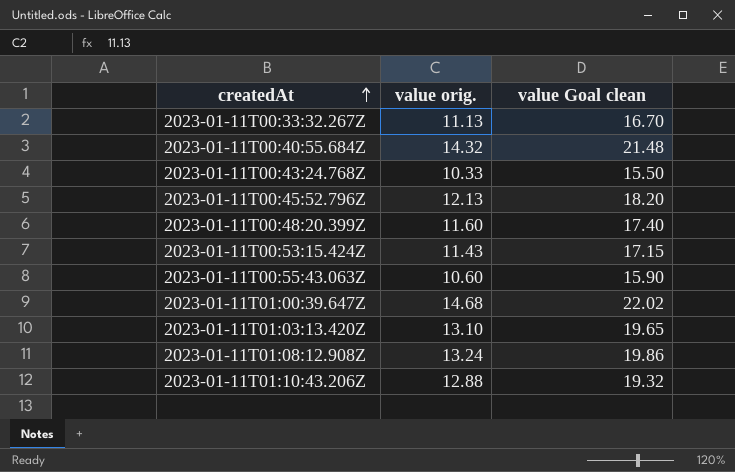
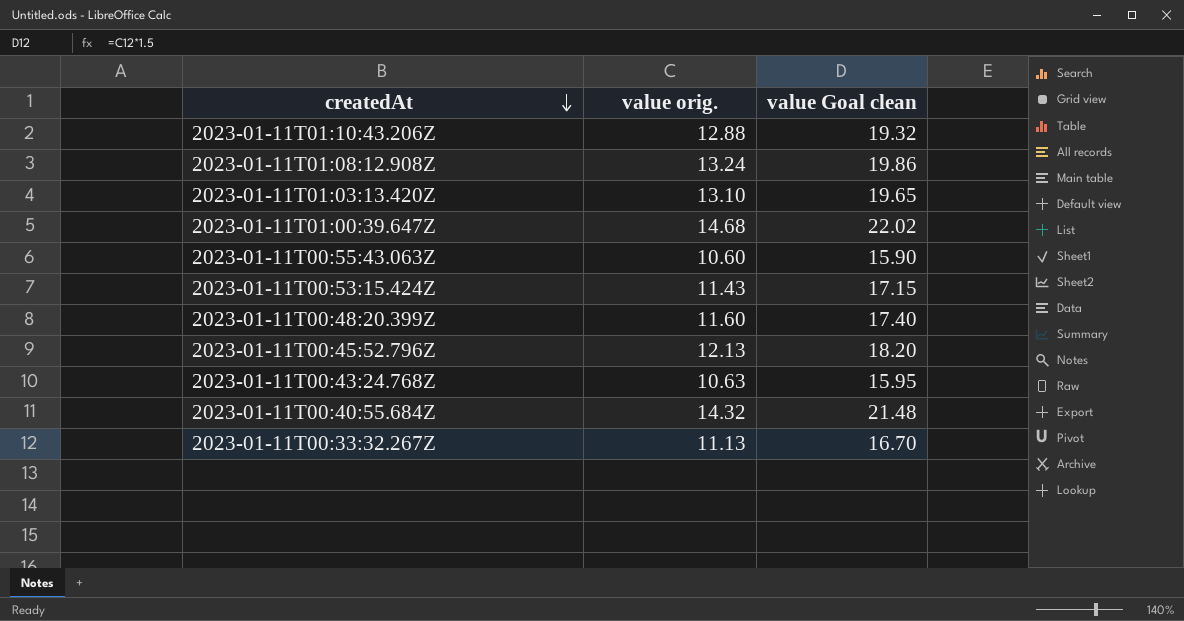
row order: createdAt ascending -> createdAt descending
2023-01-11T00:43:24.768Z | value orig.: 10.33 -> 10.63
2023-01-11T00:43:24.768Z | value Goal clean: 15.50 -> 15.95

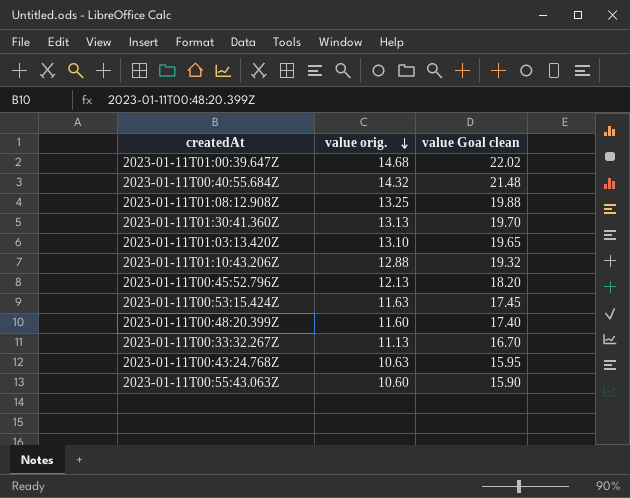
row order: createdAt descending -> value orig. descending
2023-01-11T01:08:12.908Z | value orig.: 13.24 -> 13.25
2023-01-11T01:08:12.908Z | value Goal clean: 19.86 -> 19.88
row 2023-01-11T01:30:41.360Z: none -> 13.13 | 19.70
2023-01-11T00:53:15.424Z | value orig.: 11.43 -> 11.63
2023-01-11T00:53:15.424Z | value Goal clean: 17.15 -> 17.45

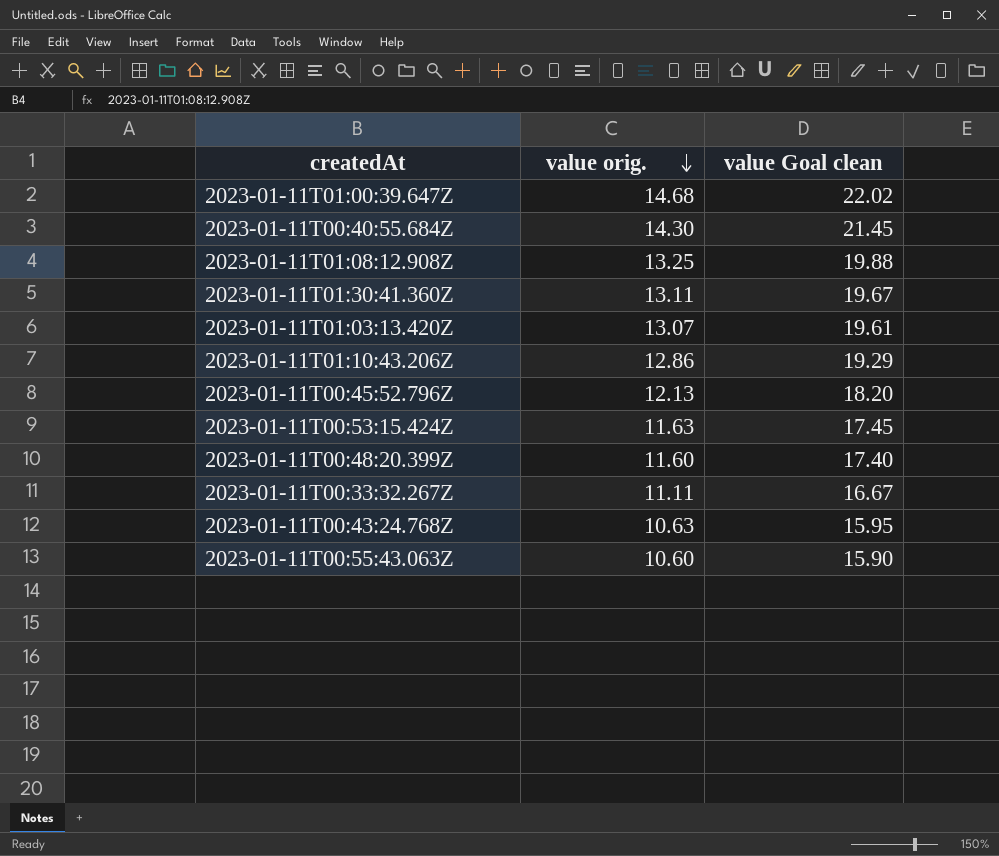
2023-01-11T00:40:55.684Z | value orig.: 14.32 -> 14.30
2023-01-11T00:40:55.684Z | value Goal clean: 21.48 -> 21.45
2023-01-11T01:30:41.360Z | value orig.: 13.13 -> 13.11
2023-01-11T01:30:41.360Z | value Goal clean: 19.70 -> 19.67
2023-01-11T01:03:13.420Z | value orig.: 13.10 -> 13.07
2023-01-11T01:03:13.420Z | value Goal clean: 19.65 -> 19.61
2023-01-11T01:10:43.206Z | value orig.: 12.88 -> 12.86
2023-01-11T01:10:43.206Z | value Goal clean: 19.32 -> 19.29
2023-01-11T00:33:32.267Z | value orig.: 11.13 -> 11.11
2023-01-11T00:33:32.267Z | value Goal clean: 16.70 -> 16.67

